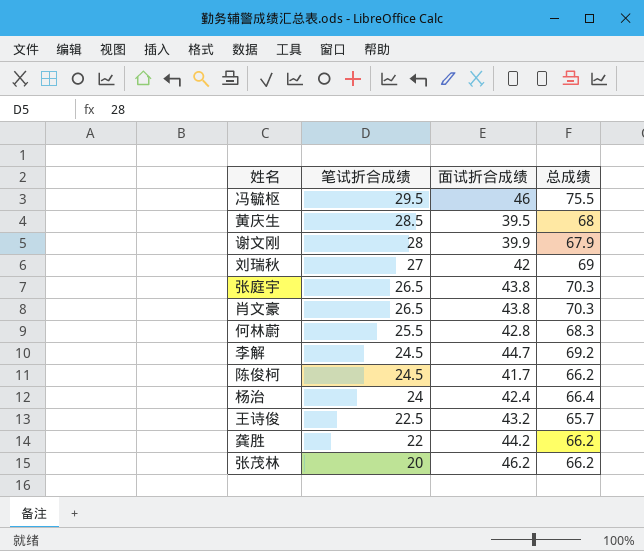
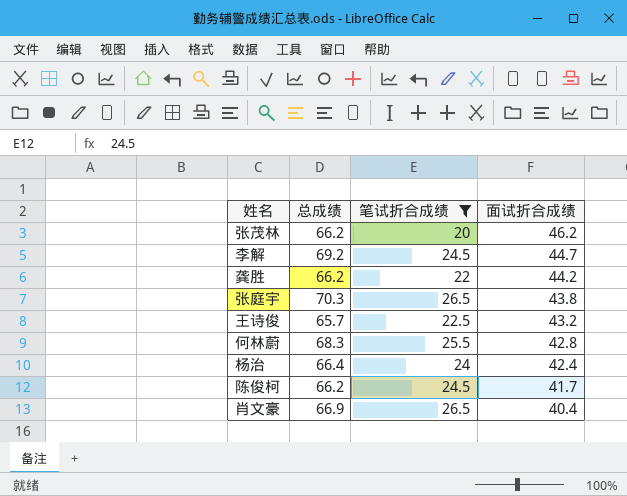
filter: none -> 笔试折合成绩 <= 26.5
row order: 笔试折合成绩 descending -> 面试折合成绩 descending
column 总成绩 | position: 4 -> 2
肖文豪 | 总成绩: 70.3 -> 66.9
肖文豪 | 面试折合成绩: 43.8 -> 40.4

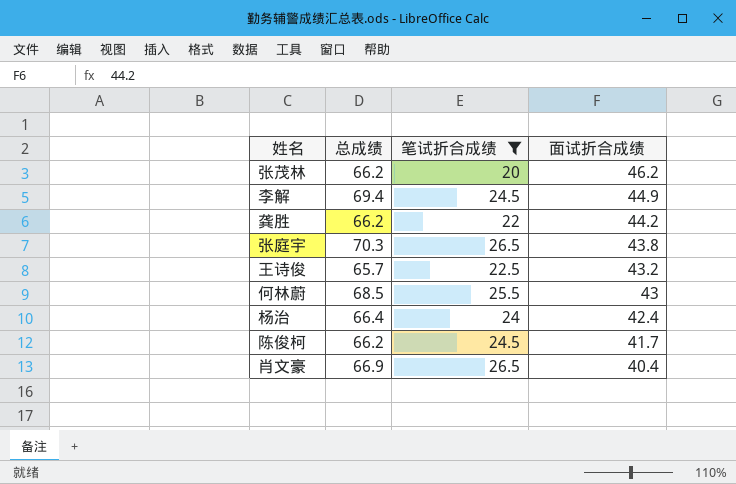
李解 | 总成绩: 69.2 -> 69.4
李解 | 面试折合成绩: 44.7 -> 44.9
何林蔚 | 总成绩: 68.3 -> 68.5
何林蔚 | 面试折合成绩: 42.8 -> 43

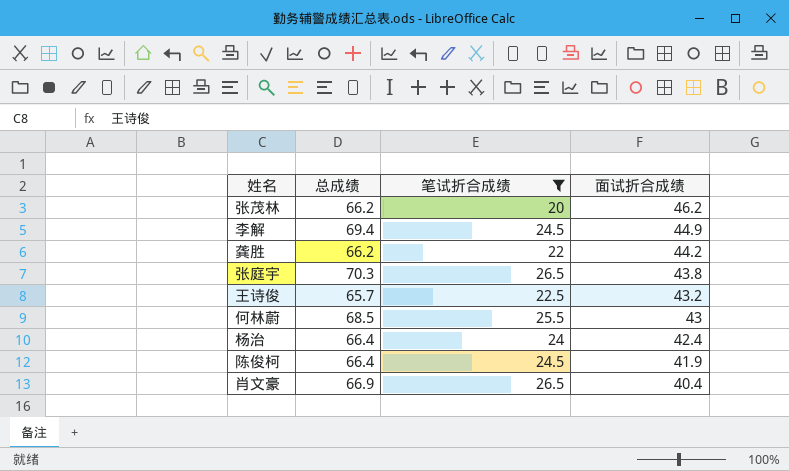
陈俊柯 | 总成绩: 66.2 -> 66.4
陈俊柯 | 面试折合成绩: 41.7 -> 41.9

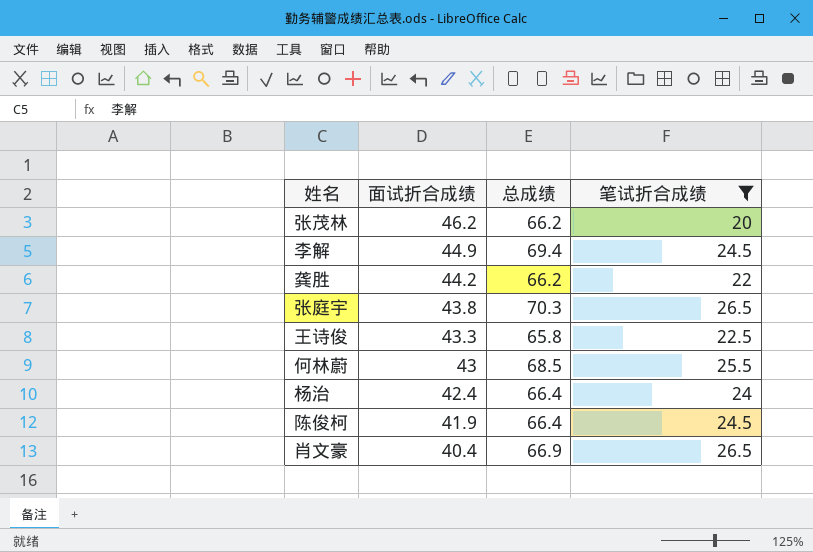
column 面试折合成绩 | position: 4 -> 2
王诗俊 | 面试折合成绩: 43.2 -> 43.3
王诗俊 | 总成绩: 65.7 -> 65.8

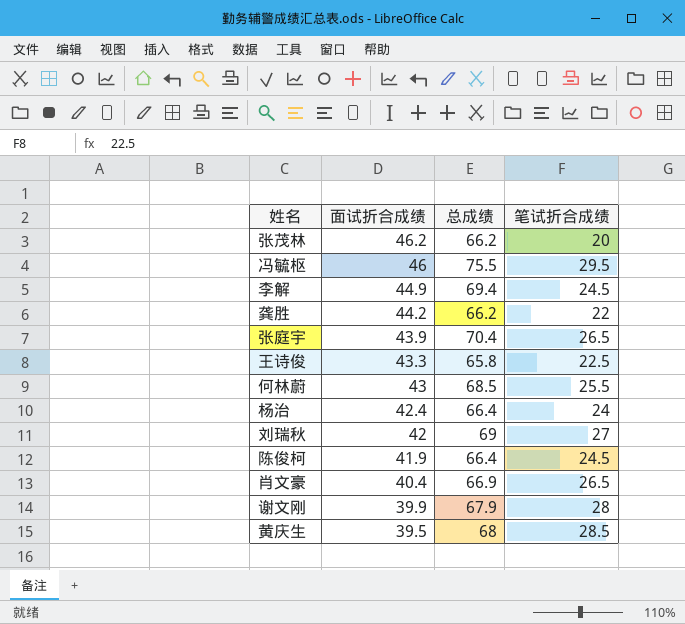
filter: 笔试折合成绩 <= 26.5 -> none
张庭宇 | 面试折合成绩: 43.8 -> 43.9
张庭宇 | 总成绩: 70.3 -> 70.4

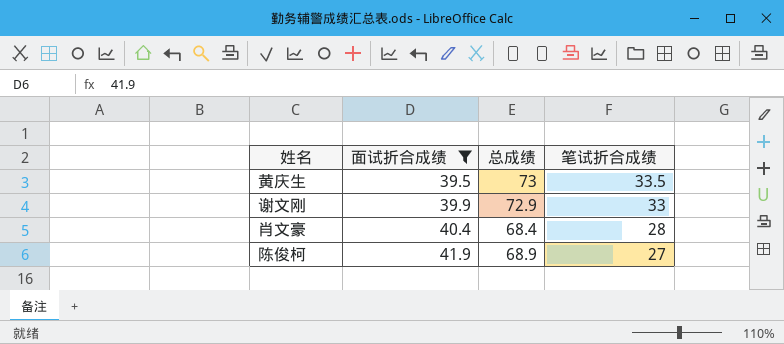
filter: none -> 面试折合成绩 <= 41.9
row order: 面试折合成绩 descending -> 面试折合成绩 ascending
黄庆生 | 总成绩: 68 -> 73
黄庆生 | 笔试折合成绩: 28.5 -> 33.5
谢文刚 | 总成绩: 67.9 -> 72.9
谢文刚 | 笔试折合成绩: 28 -> 33
肖文豪 | 总成绩: 66.9 -> 68.4
肖文豪 | 笔试折合成绩: 26.5 -> 28
陈俊柯 | 总成绩: 66.4 -> 68.9
陈俊柯 | 笔试折合成绩: 24.5 -> 27

